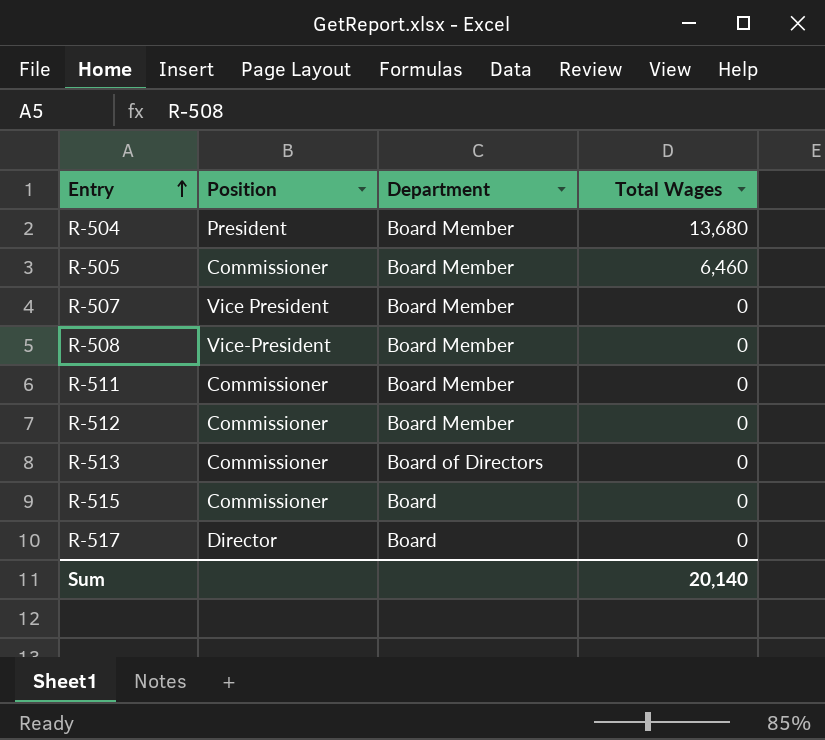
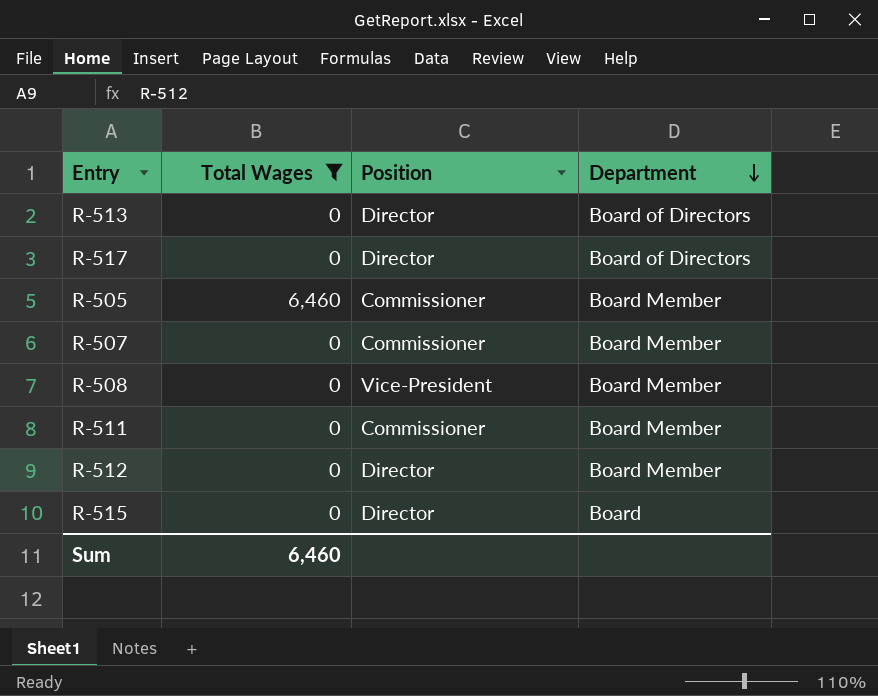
filter: none -> Total Wages != 13,680
row order: Entry ascending -> Department descending
column Total Wages | position: 4 -> 2
R-513 | Position: Commissioner -> Director
R-517 | Department: Board -> Board of Directors
R-507 | Position: Vice President -> Commissioner
R-512 | Position: Commissioner -> Director
R-515 | Position: Commissioner -> Director
Sum | Total Wages: 20,140 -> 6,460

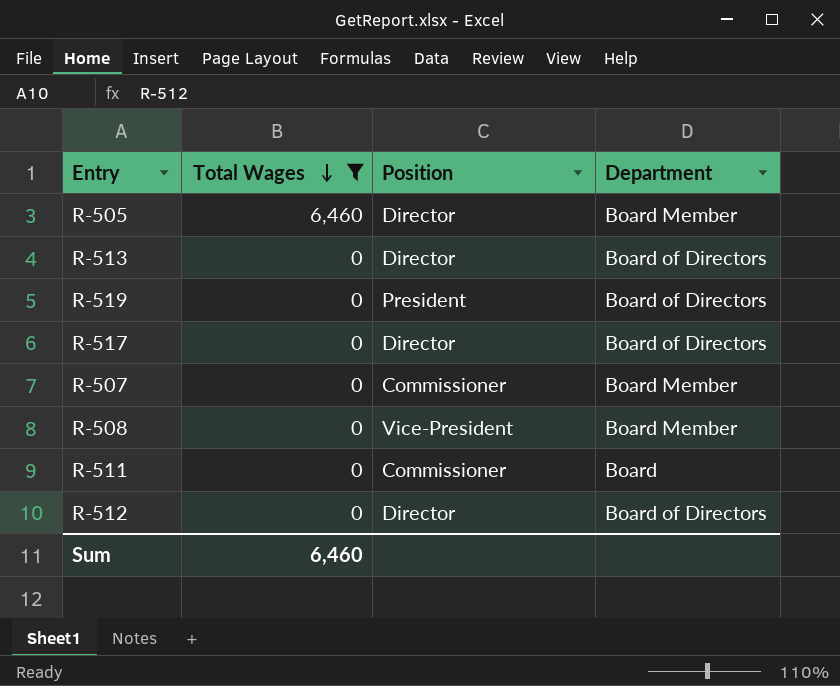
row order: Department descending -> Total Wages descending
row R-515: 0 | Director | Board -> none
R-505 | Position: Commissioner -> Director
row R-519: none -> 0 | President | Board of Directors
R-511 | Department: Board Member -> Board
R-512 | Department: Board Member -> Board of Directors

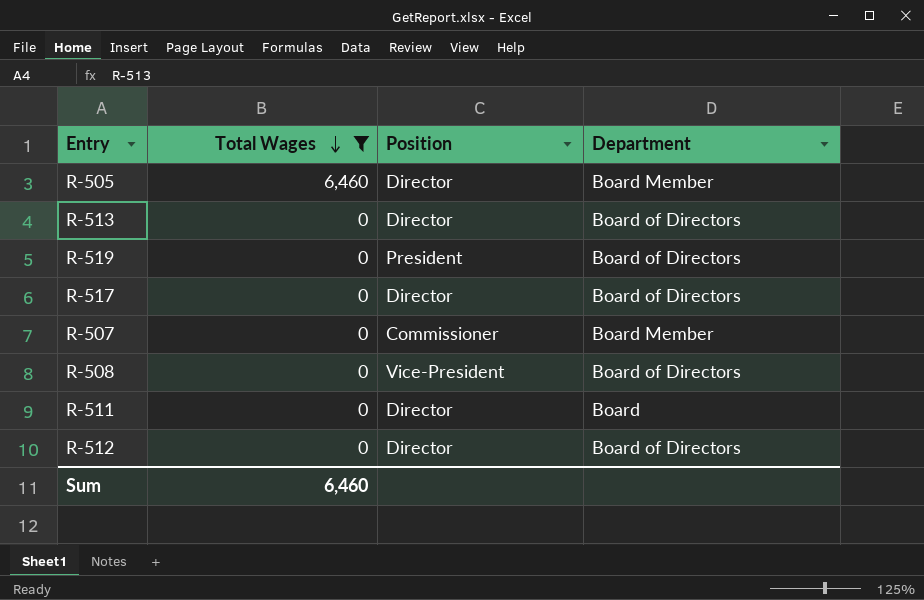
R-508 | Department: Board Member -> Board of Directors
R-511 | Position: Commissioner -> Director

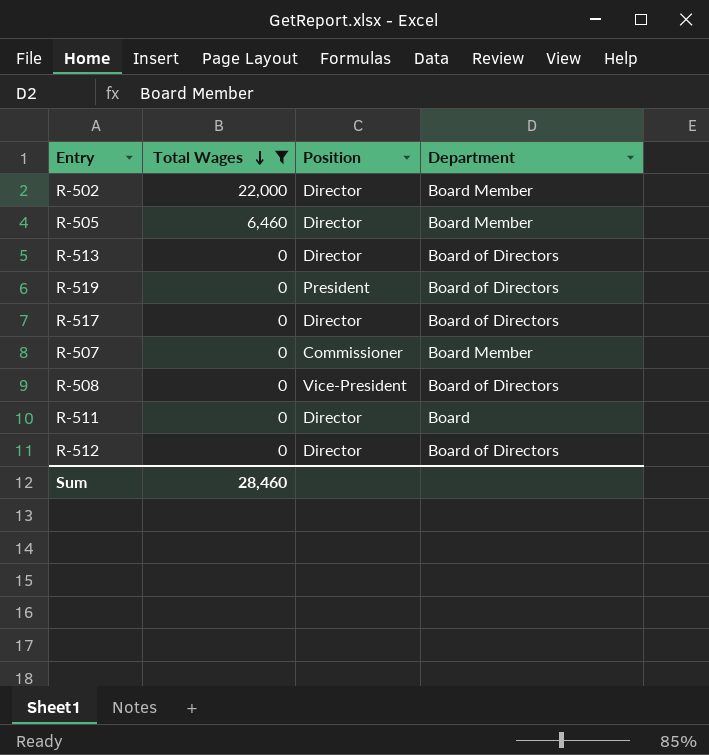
row R-502: none -> 22,000 | Director | Board Member
Sum | Total Wages: 6,460 -> 28,460

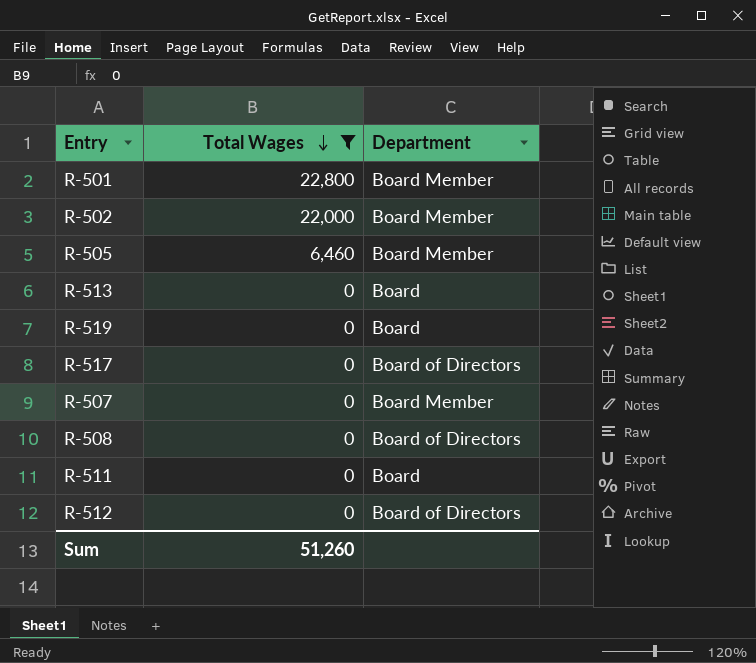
column Position | position: 3 -> none
row R-501: none -> 22,800 | Board Member
R-513 | Department: Board of Directors -> Board
R-519 | Department: Board of Directors -> Board
Sum | Total Wages: 28,460 -> 51,260

